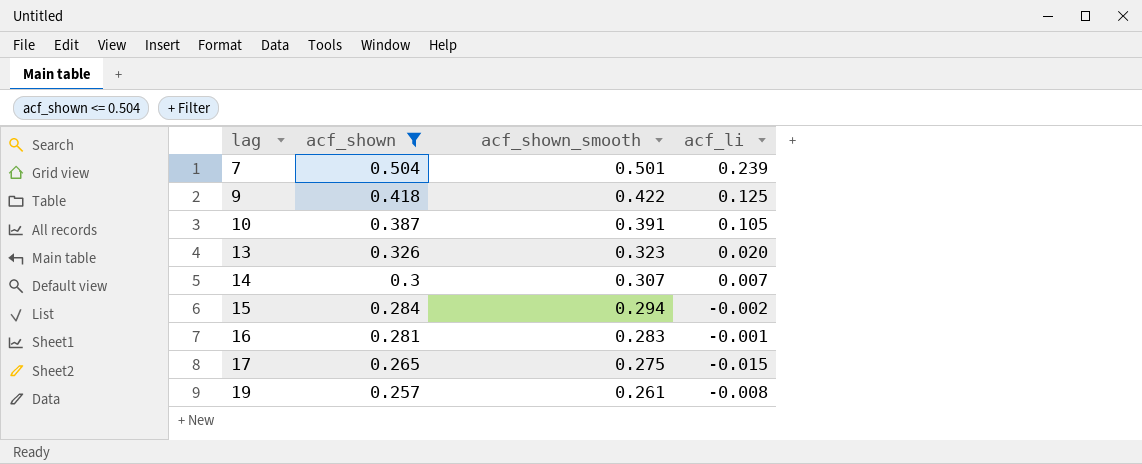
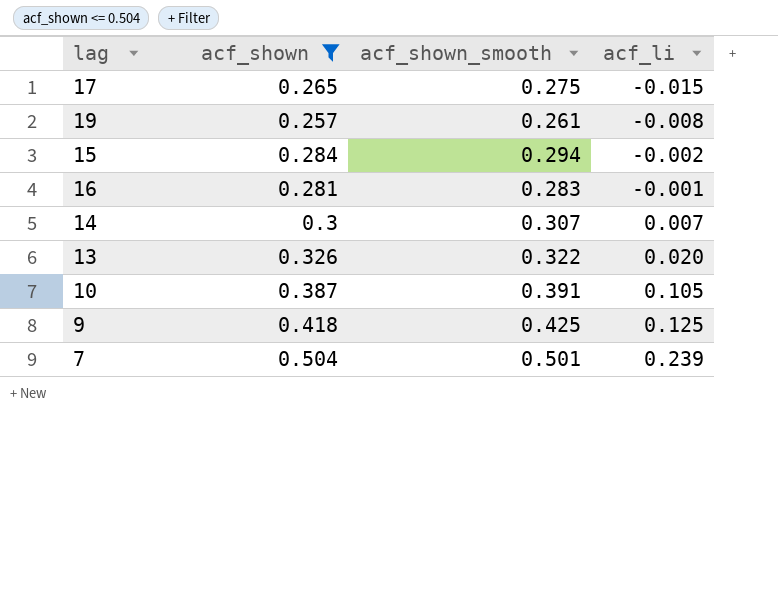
row order: lag ascending -> acf_li ascending
13 | acf_shown_smooth: 0.323 -> 0.322
9 | acf_shown_smooth: 0.422 -> 0.425

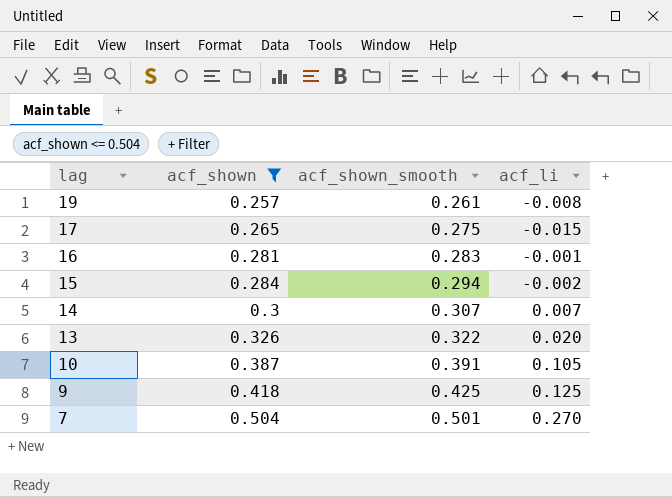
row order: acf_li ascending -> lag descending
7 | acf_li: 0.239 -> 0.270

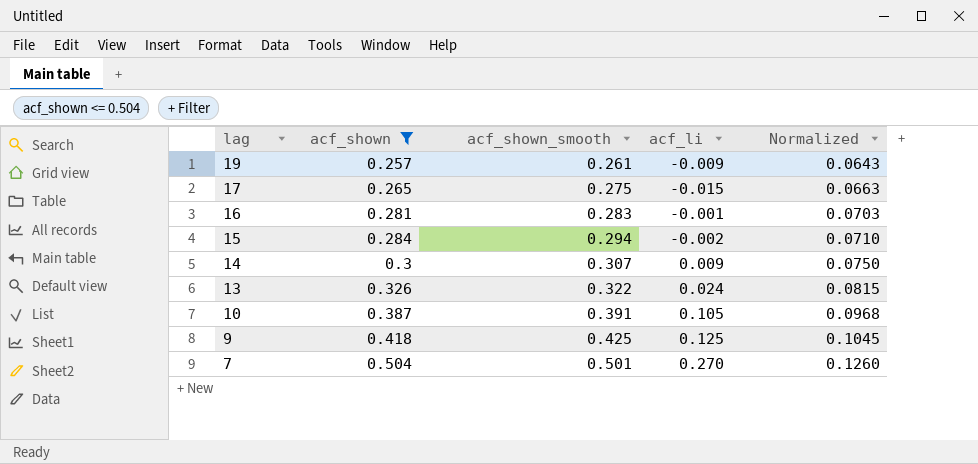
column Normalized | formula: none -> [acf_shown] * 0.25
19 | acf_li: -0.008 -> -0.009
14 | acf_li: 0.007 -> 0.009
13 | acf_li: 0.020 -> 0.024

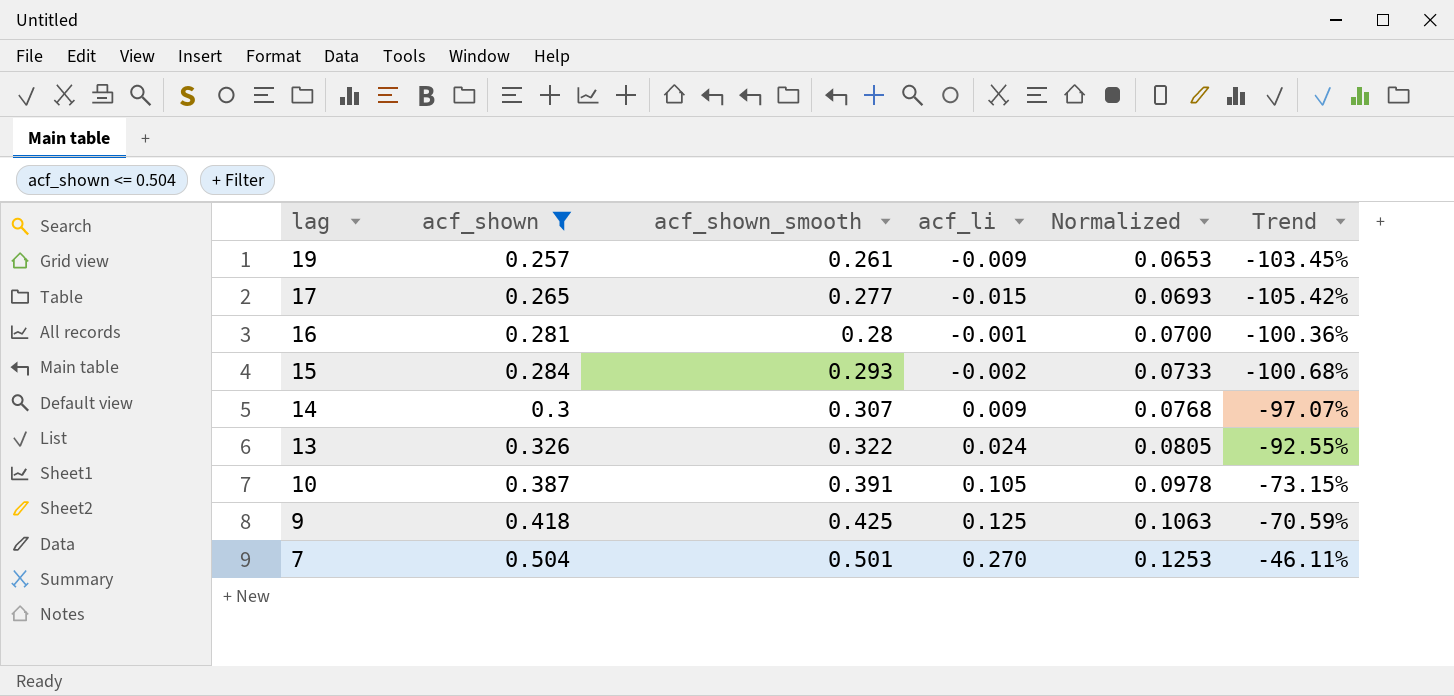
column Normalized | formula: [acf_shown] * 0.25 -> [acf_shown_smooth] * 0.25
column Trend | formula: none -> ([acf_li] - [acf_shown_smooth]) / [acf_shown_smooth]
17 | acf_shown_smooth: 0.275 -> 0.277
16 | acf_shown_smooth: 0.283 -> 0.28
15 | acf_shown_smooth: 0.294 -> 0.293

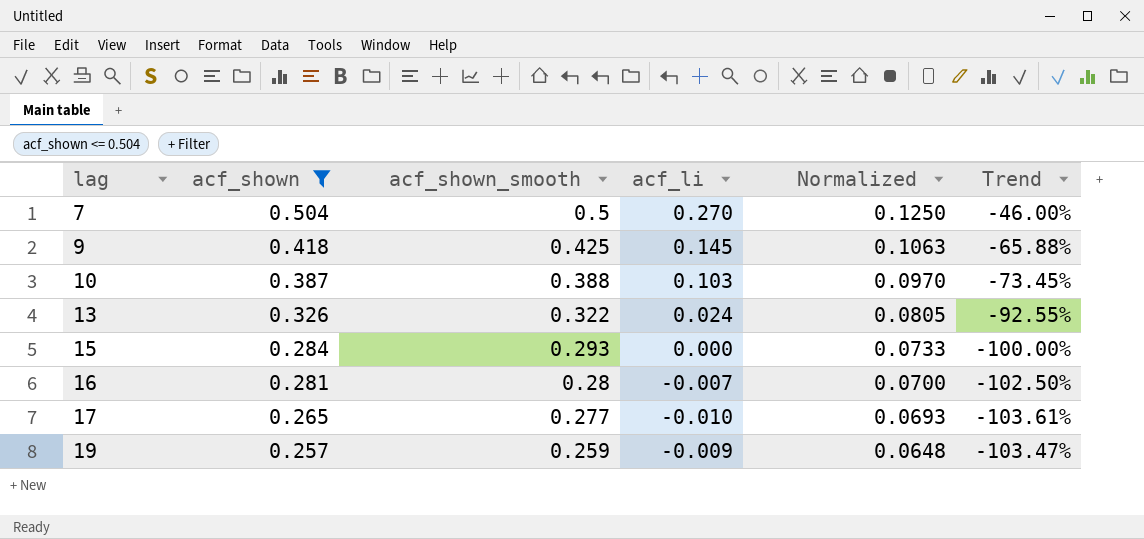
row order: lag descending -> lag ascending
row 14: 0.3 | 0.307 | 0.009 | 0.0768 | -97.07% -> none
7 | acf_shown_smooth: 0.501 -> 0.5
7 | Normalized: 0.1253 -> 0.1250
7 | Trend: -46.11% -> -46.00%
9 | acf_li: 0.125 -> 0.145
9 | Trend: -70.59% -> -65.88%
10 | acf_shown_smooth: 0.391 -> 0.388
10 | acf_li: 0.105 -> 0.103
10 | Normalized: 0.0978 -> 0.0970
10 | Trend: -73.15% -> -73.45%
15 | acf_li: -0.002 -> 0.000
15 | Trend: -100.68% -> -100.00%
16 | acf_li: -0.001 -> -0.007
16 | Trend: -100.36% -> -102.50%
17 | acf_li: -0.015 -> -0.010
17 | Trend: -105.42% -> -103.61%
19 | acf_shown_smooth: 0.261 -> 0.259
19 | Normalized: 0.0653 -> 0.0648
19 | Trend: -103.45% -> -103.47%

